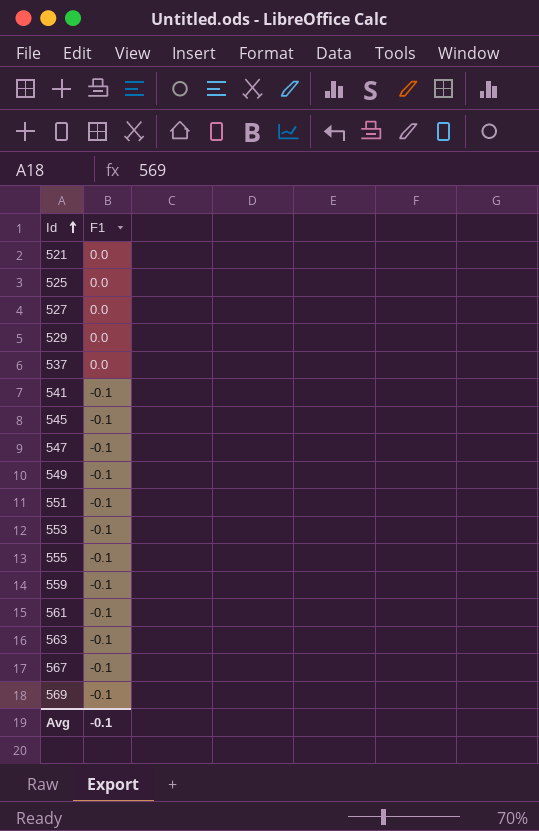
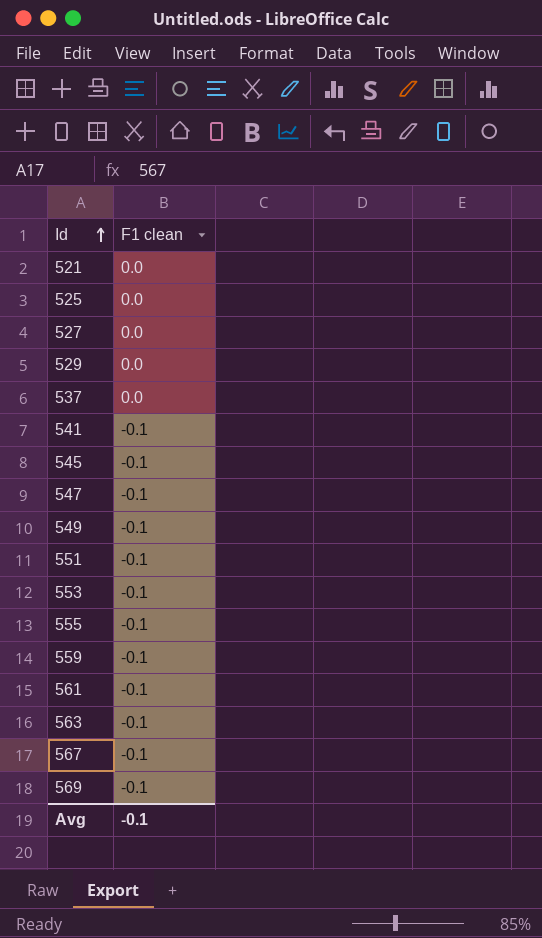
column name: F1 -> F1 clean

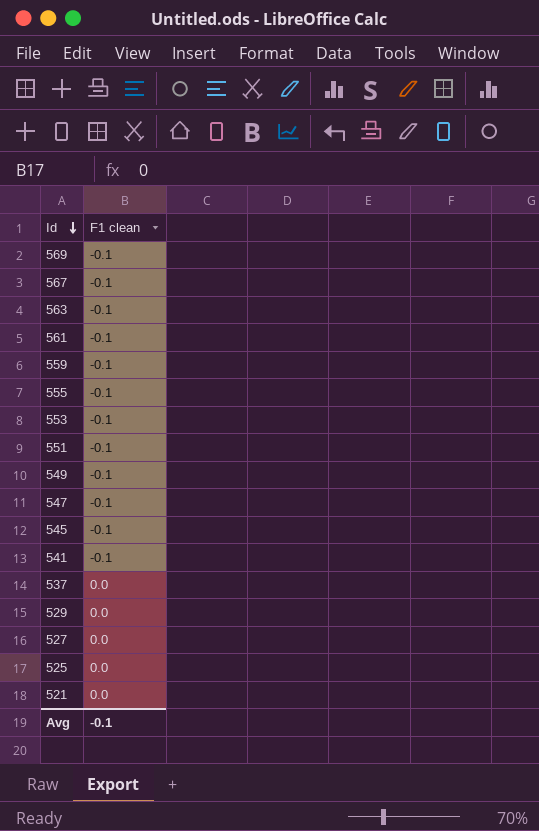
row order: Id ascending -> Id descending

